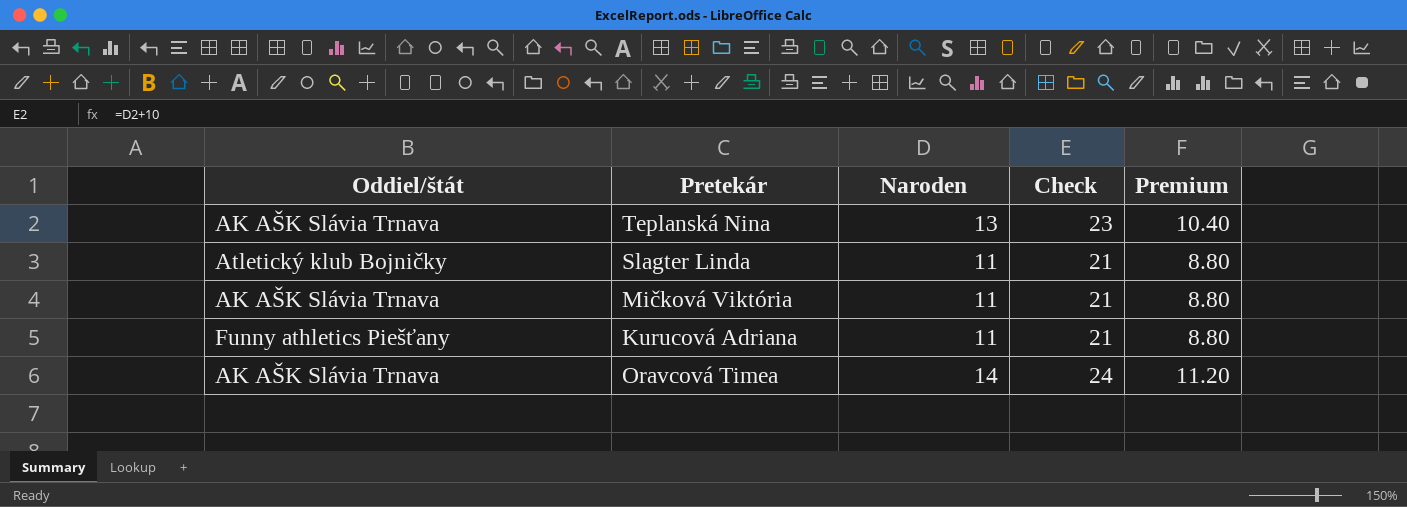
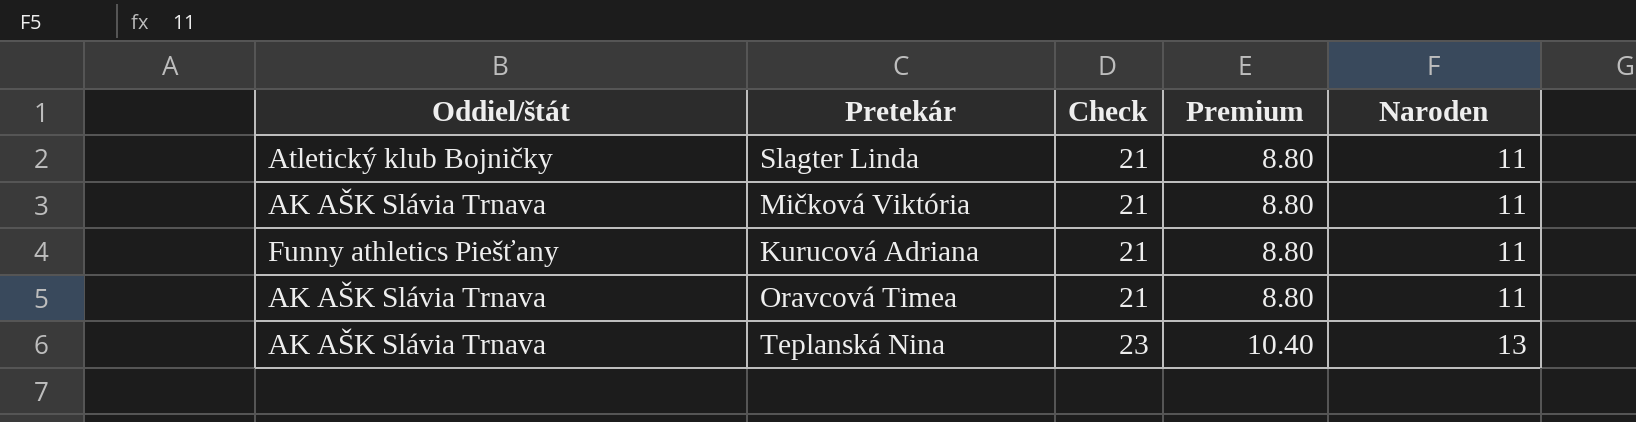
row order: none -> Check ascending
column Naroden | position: 3 -> 5
Oravcová Timea | Check: 24 -> 21
Oravcová Timea | Premium: 11.20 -> 8.80
Oravcová Timea | Naroden: 14 -> 11

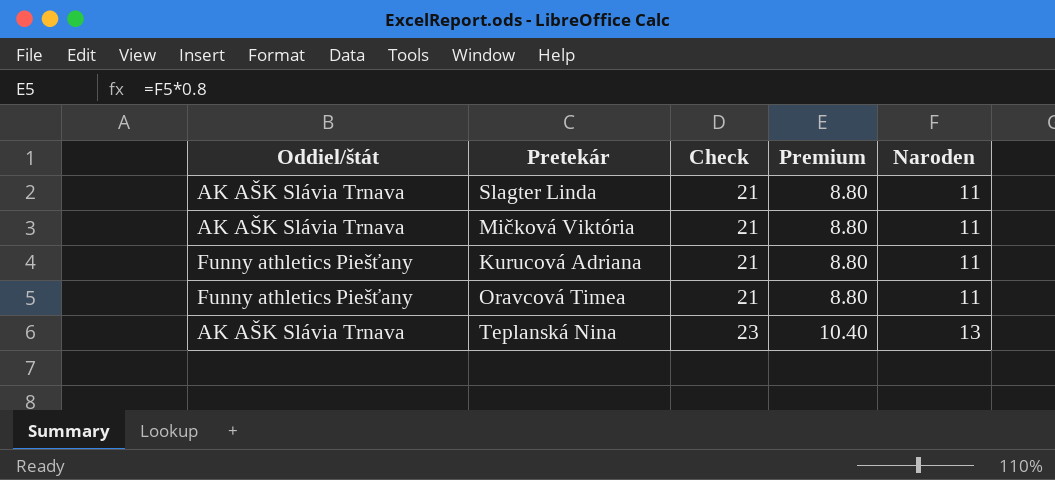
Slagter Linda | Oddiel/štát: Atletický klub Bojničky -> AK AŠK Slávia Trnava
Oravcová Timea | Oddiel/štát: AK AŠK Slávia Trnava -> Funny athletics Piešťany

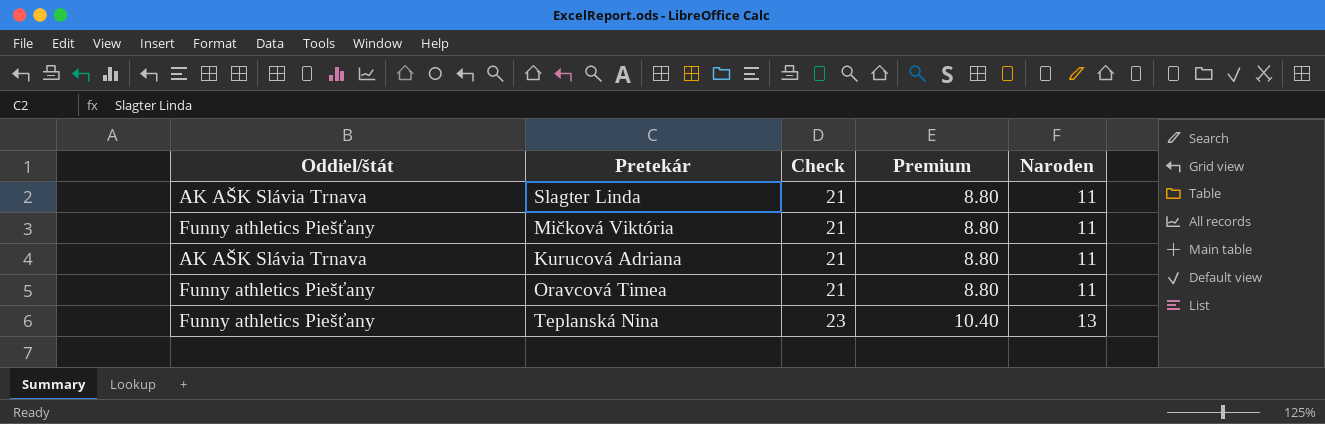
Mičková Viktória | Oddiel/štát: AK AŠK Slávia Trnava -> Funny athletics Piešťany
Kurucová Adriana | Oddiel/štát: Funny athletics Piešťany -> AK AŠK Slávia Trnava
Teplanská Nina | Oddiel/štát: AK AŠK Slávia Trnava -> Funny athletics Piešťany

